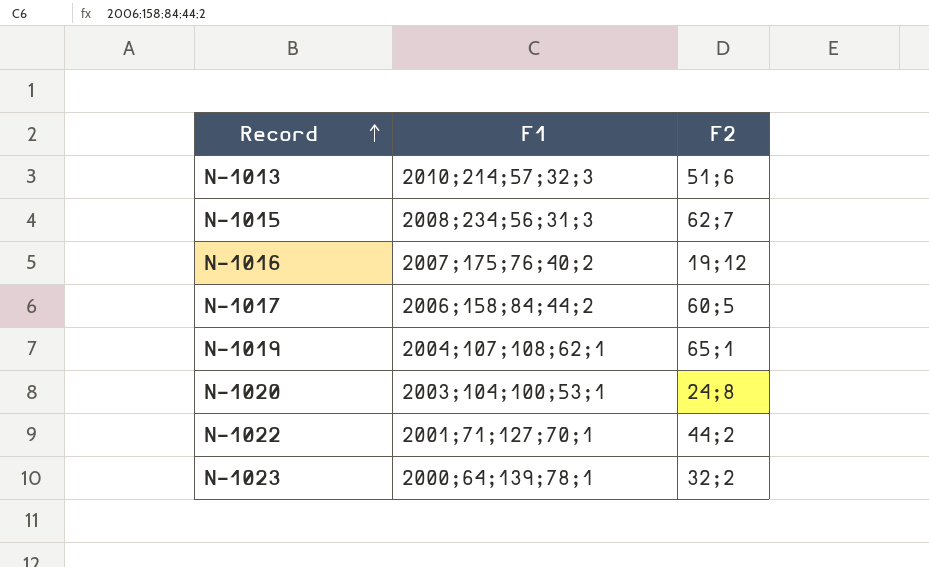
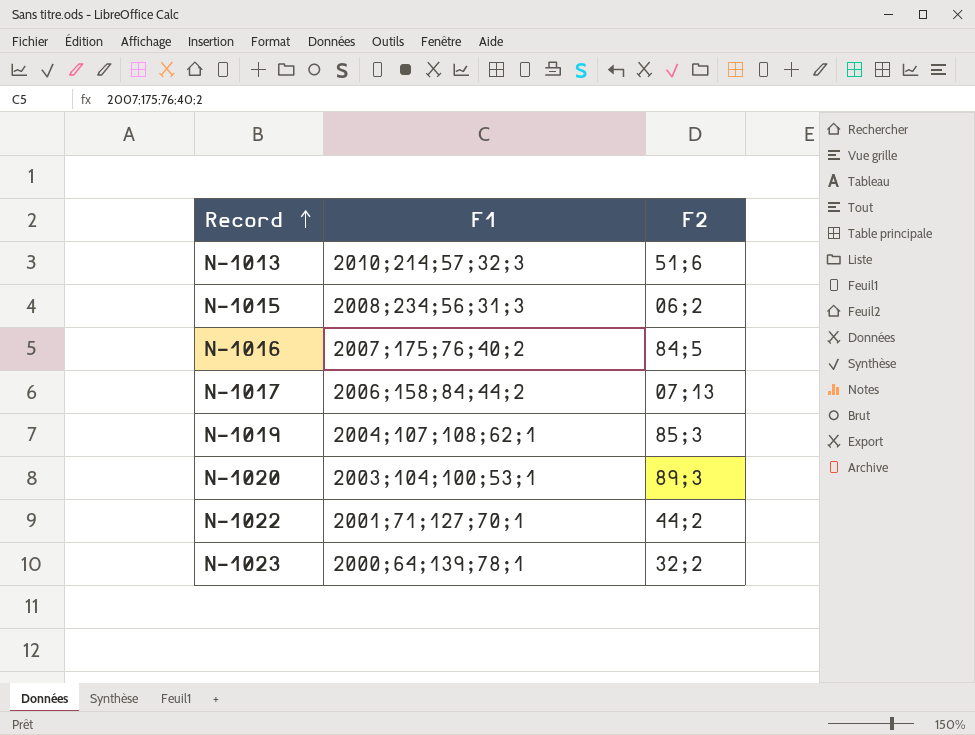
N-1015 | F2: 62;7 -> 06;2
N-1016 | F2: 19;12 -> 84;5
N-1017 | F2: 60;5 -> 07;13
N-1019 | F2: 65;1 -> 85;3
N-1020 | F2: 24;8 -> 89;3

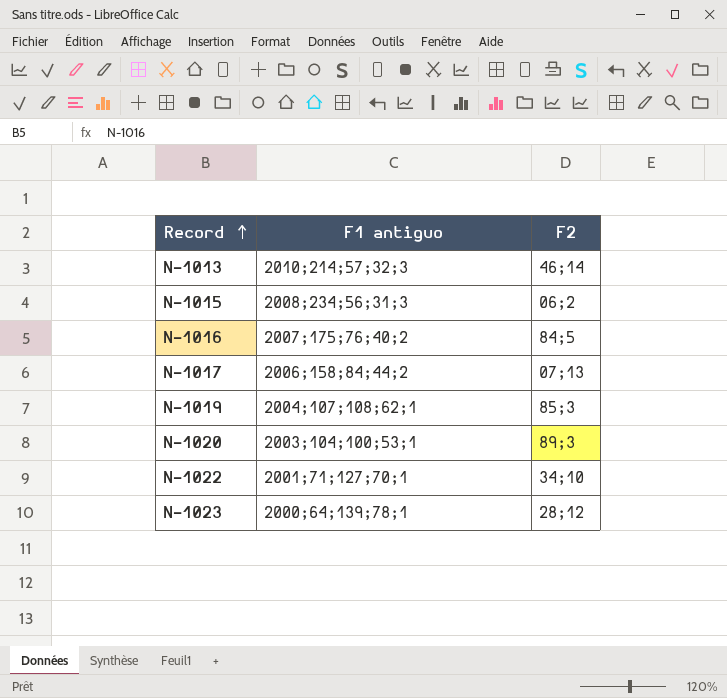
column name: F1 -> F1 antiguo
N-1013 | F2: 51;6 -> 46;14
N-1022 | F2: 44;2 -> 34;10
N-1023 | F2: 32;2 -> 28;12

